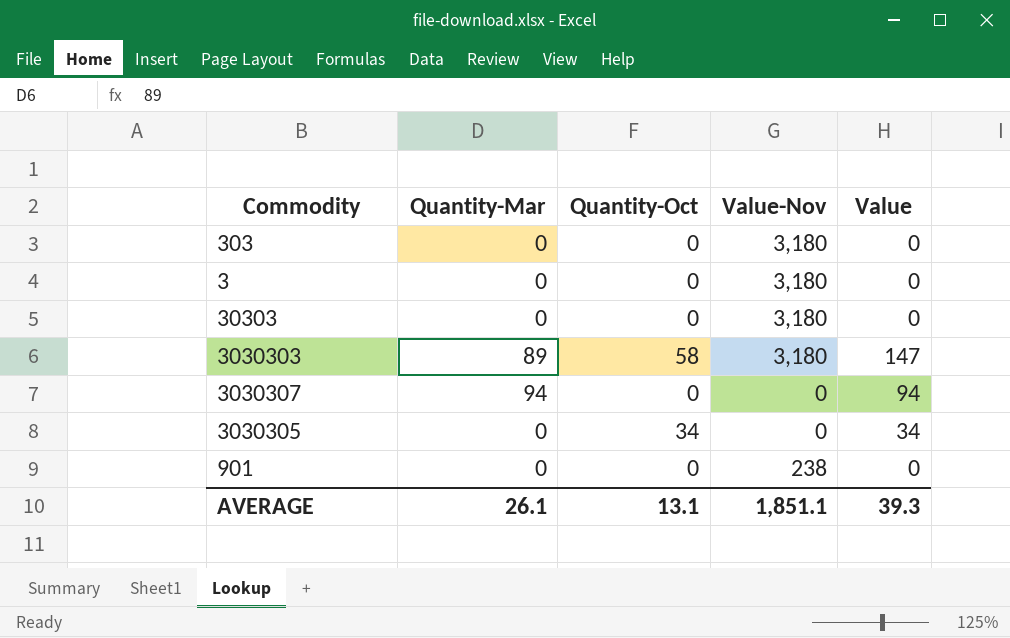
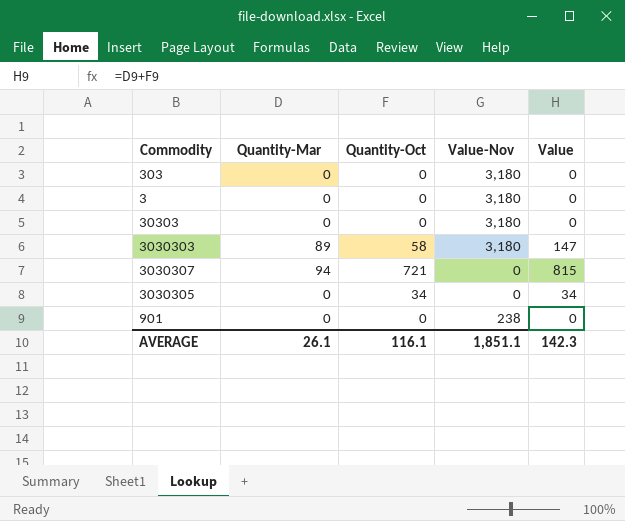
3030307 | Quantity-Oct: 0 -> 721
3030307 | Value: 94 -> 815
AVERAGE | Quantity-Oct: 13.1 -> 116.1
AVERAGE | Value: 39.3 -> 142.3

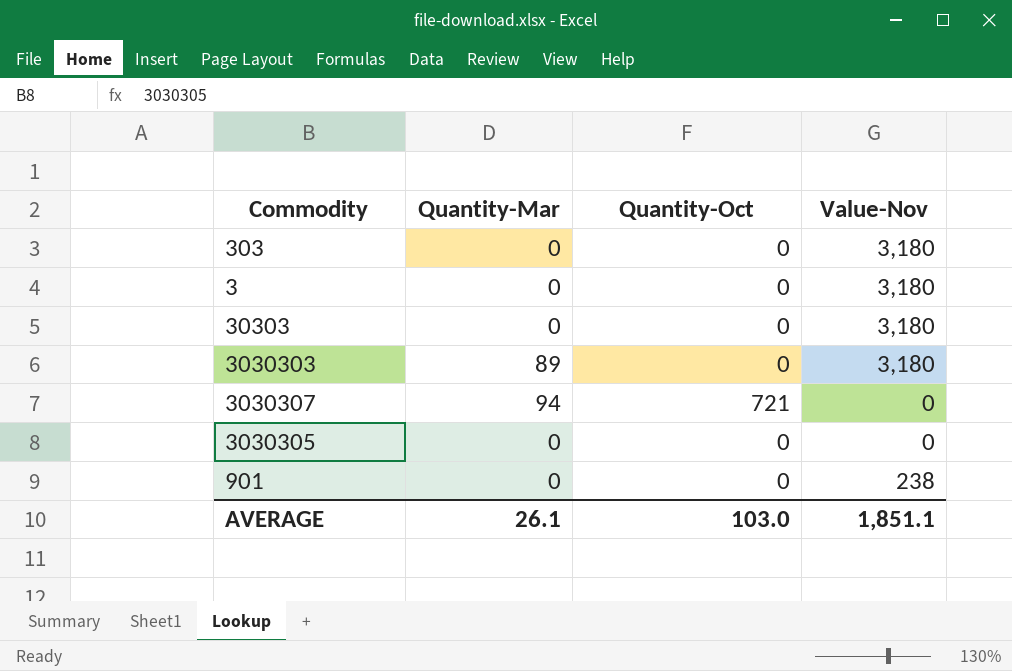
column Value | formula: [Quantity-Mar] + [Quantity-Oct] -> none
3030303 | Quantity-Oct: 58 -> 0
3030305 | Quantity-Oct: 34 -> 0
AVERAGE | Quantity-Oct: 116.1 -> 103.0

